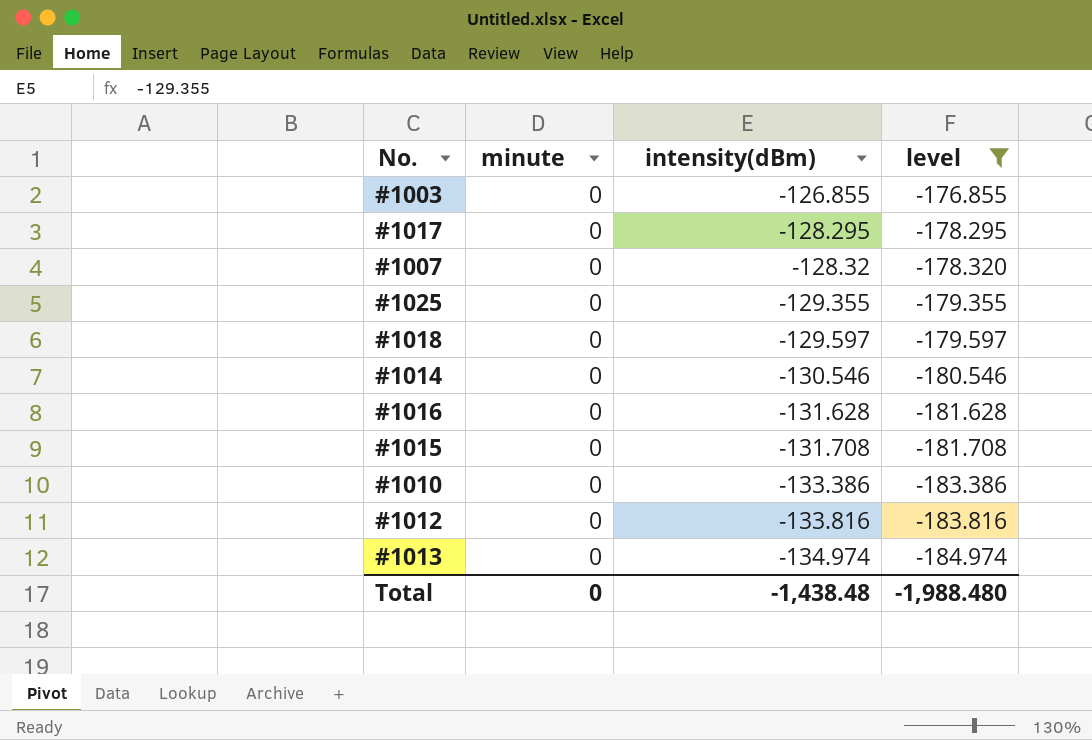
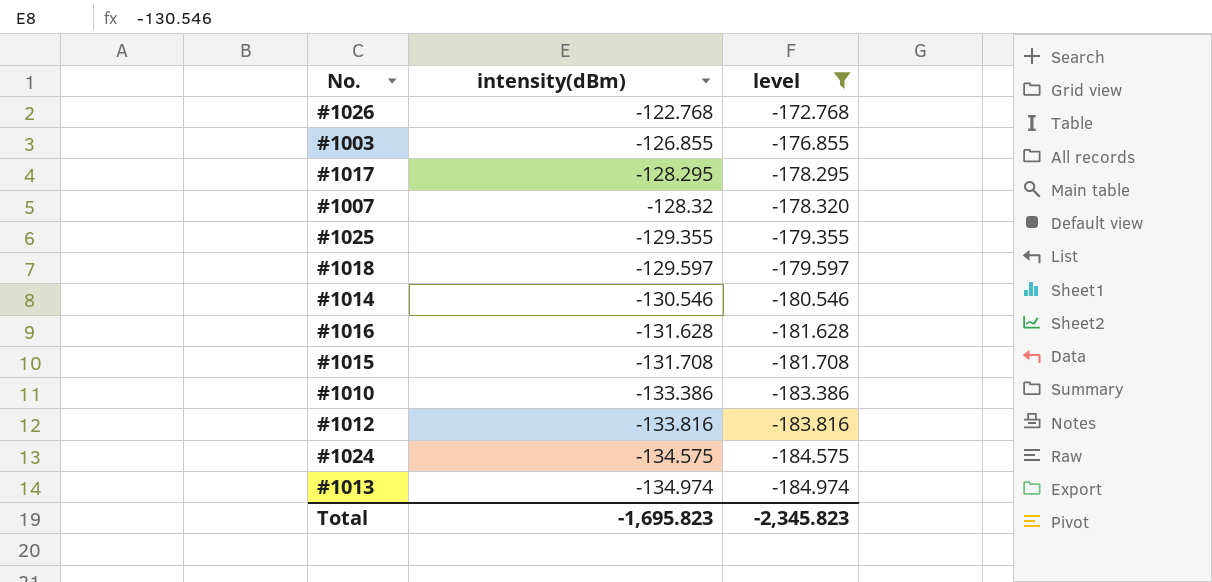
column minute | position: 2 -> none
row #1026: none -> -122.768 | -172.768
row #1024: none -> -134.575 | -184.575
Total | intensity(dBm): -1,438.48 -> -1,695.823
Total | level: -1,988.480 -> -2,345.823

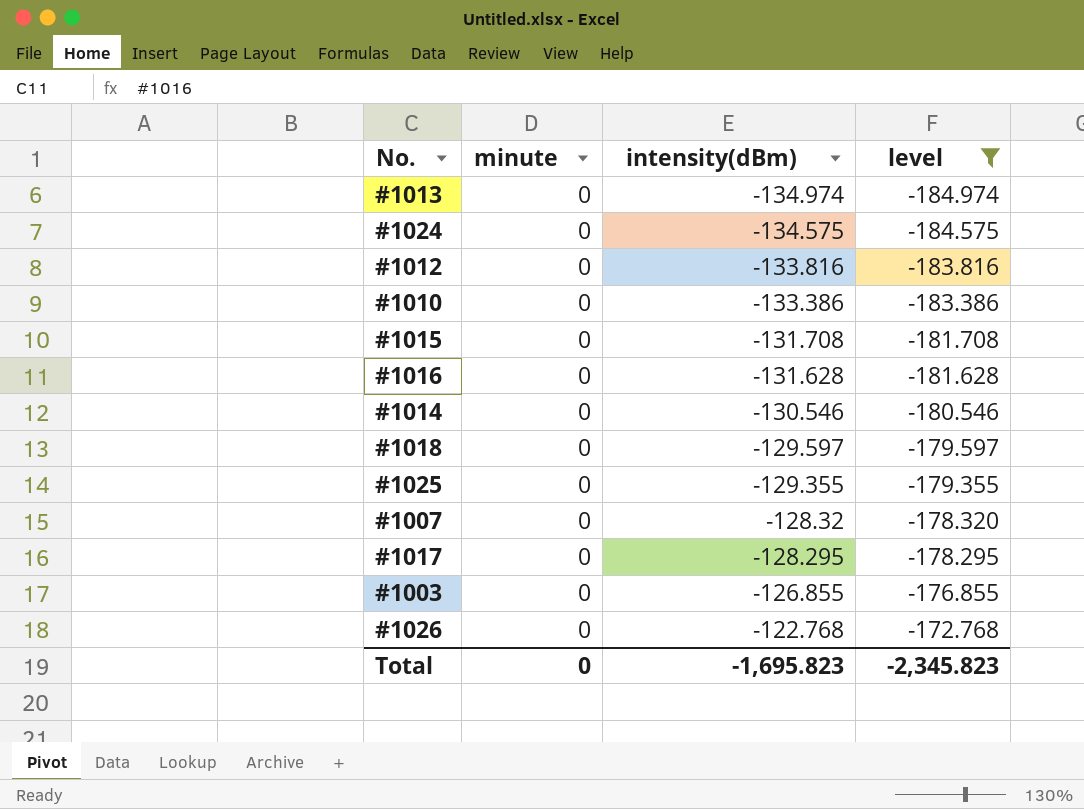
row order: intensity(dBm) descending -> intensity(dBm) ascending
column minute | position: none -> 2

